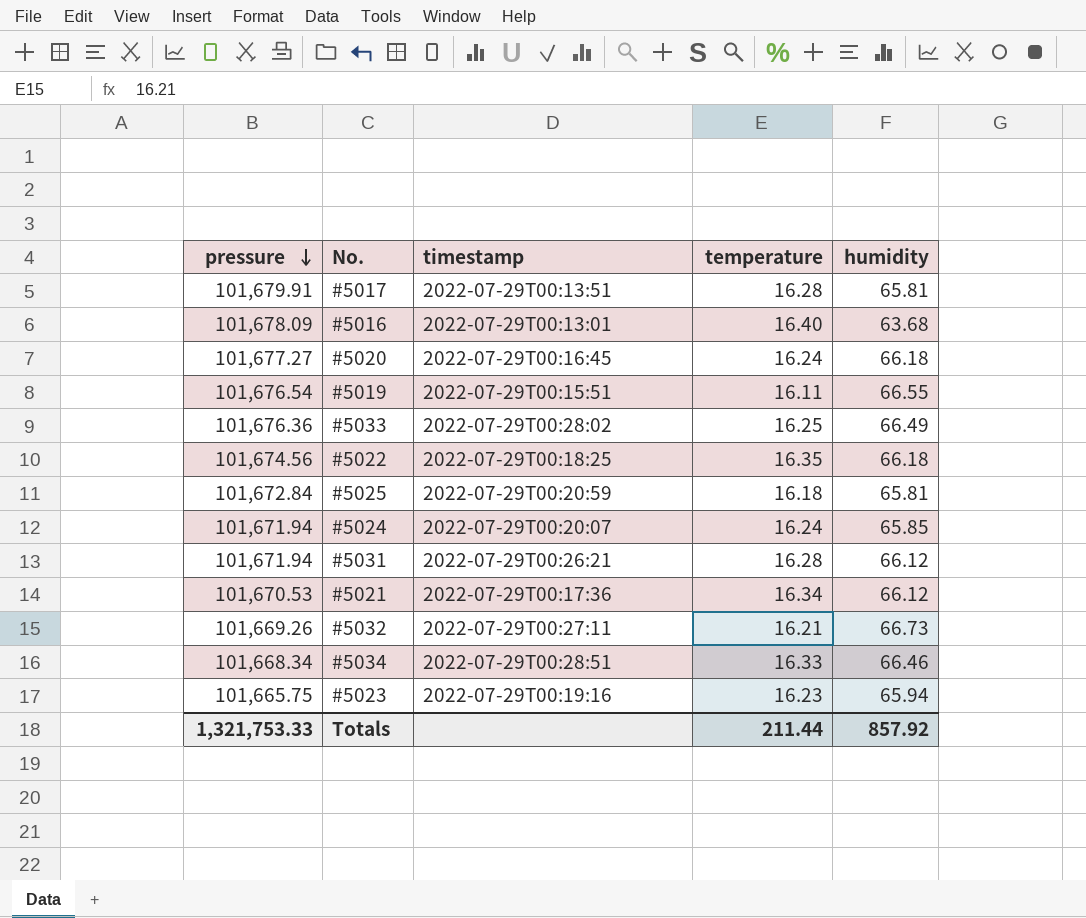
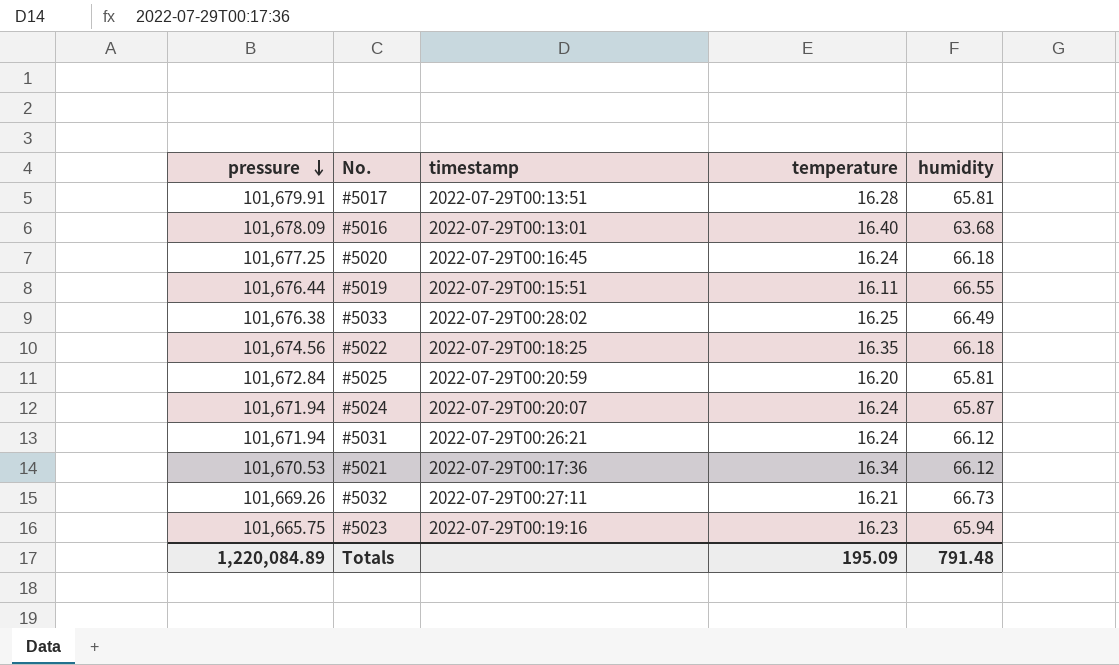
row #5034: 101,668.34 | 2022-07-29T00:28:51 | 16.33 | 66.46 -> none
#5020 | pressure: 101,677.27 -> 101,677.25
#5019 | pressure: 101,676.54 -> 101,676.44
#5033 | pressure: 101,676.36 -> 101,676.38
#5025 | temperature: 16.18 -> 16.20
#5024 | humidity: 65.85 -> 65.87
#5031 | temperature: 16.28 -> 16.24
Totals | pressure: 1,321,753.33 -> 1,220,084.89
Totals | temperature: 211.44 -> 195.09
Totals | humidity: 857.92 -> 791.48

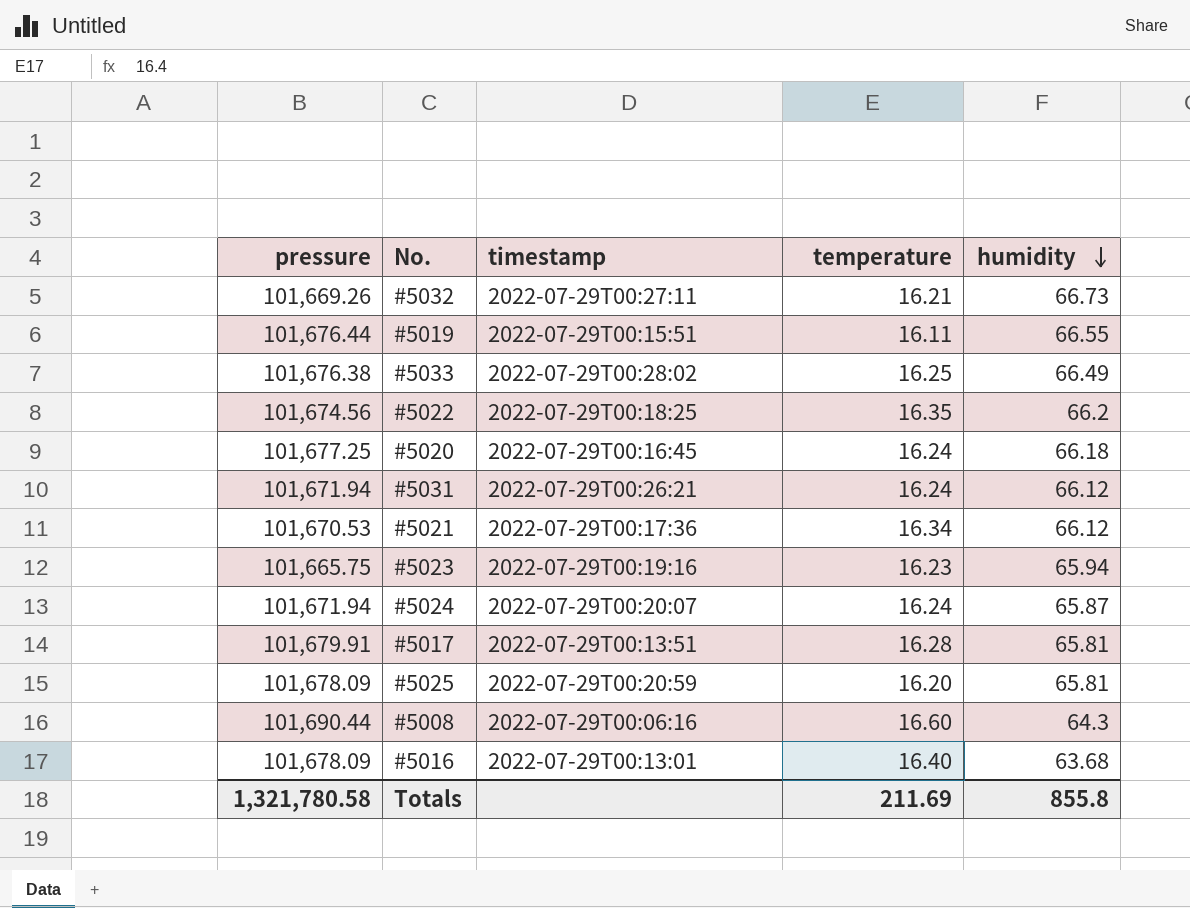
row order: pressure descending -> humidity descending
#5022 | humidity: 66.18 -> 66.2
#5025 | pressure: 101,672.84 -> 101,678.09
row #5008: none -> 101,690.44 | 2022-07-29T00:06:16 | 16.60 | 64.3
Totals | pressure: 1,220,084.89 -> 1,321,780.58
Totals | temperature: 195.09 -> 211.69
Totals | humidity: 791.48 -> 855.8

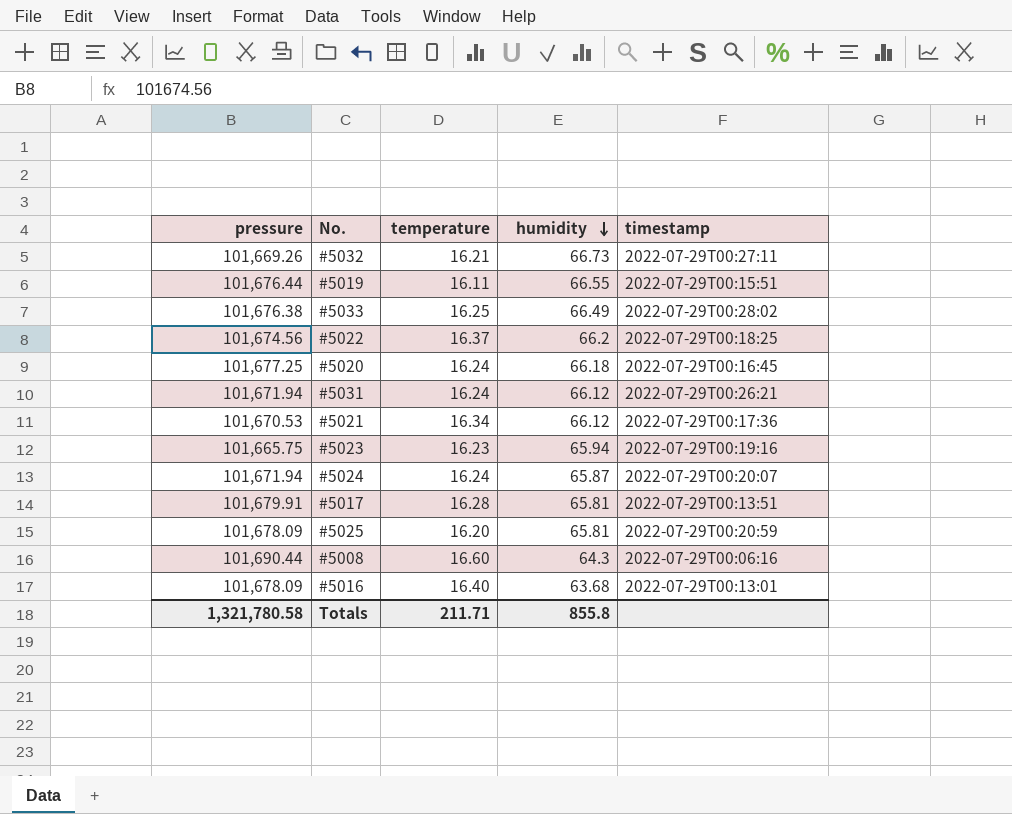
column timestamp | position: 3 -> 5
#5022 | temperature: 16.35 -> 16.37
Totals | temperature: 211.69 -> 211.71

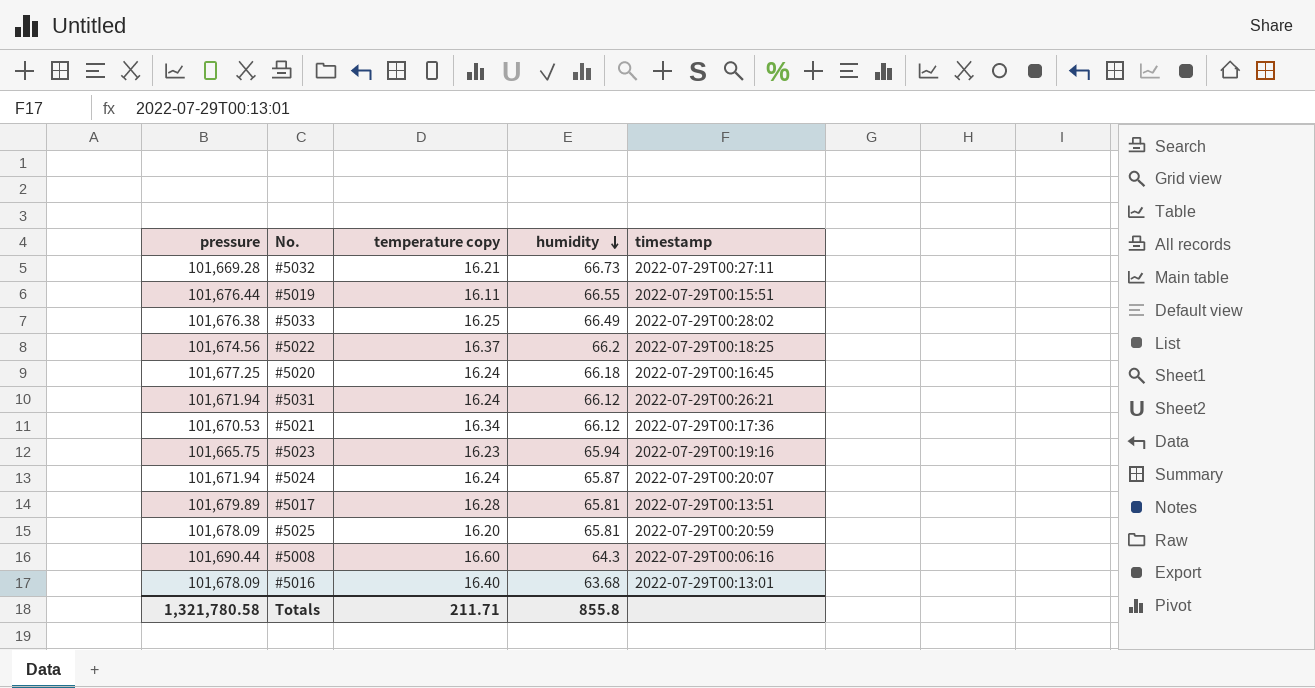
column name: temperature -> temperature copy
#5032 | pressure: 101,669.26 -> 101,669.28
#5017 | pressure: 101,679.91 -> 101,679.89

